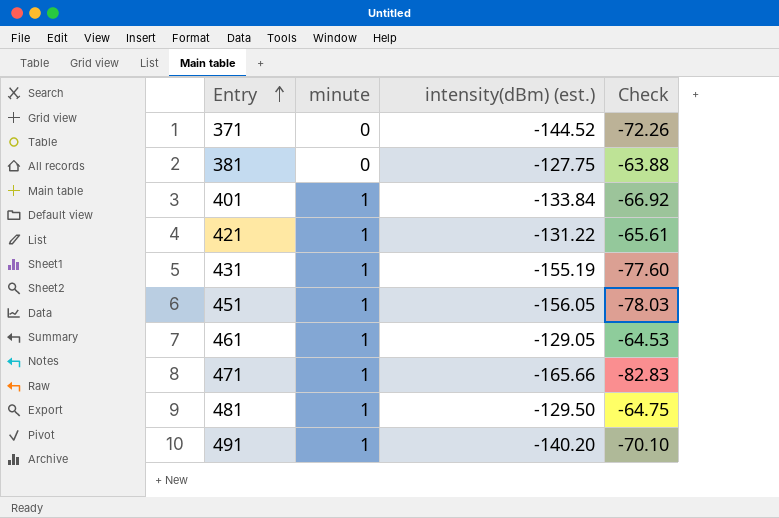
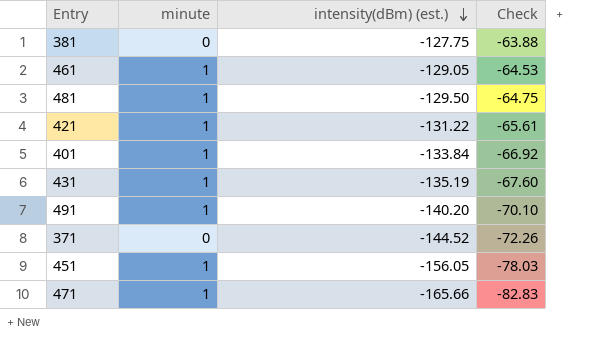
row order: Entry ascending -> intensity(dBm) (est.) descending
431 | intensity(dBm) (est.): -155.19 -> -135.19
431 | Check: -77.60 -> -67.60

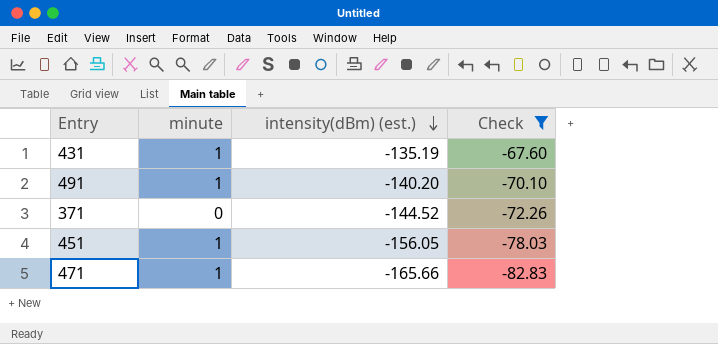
filter: none -> Check <= -67.60

